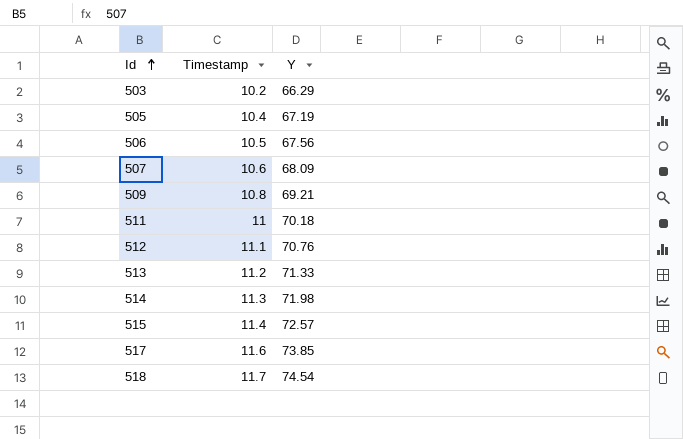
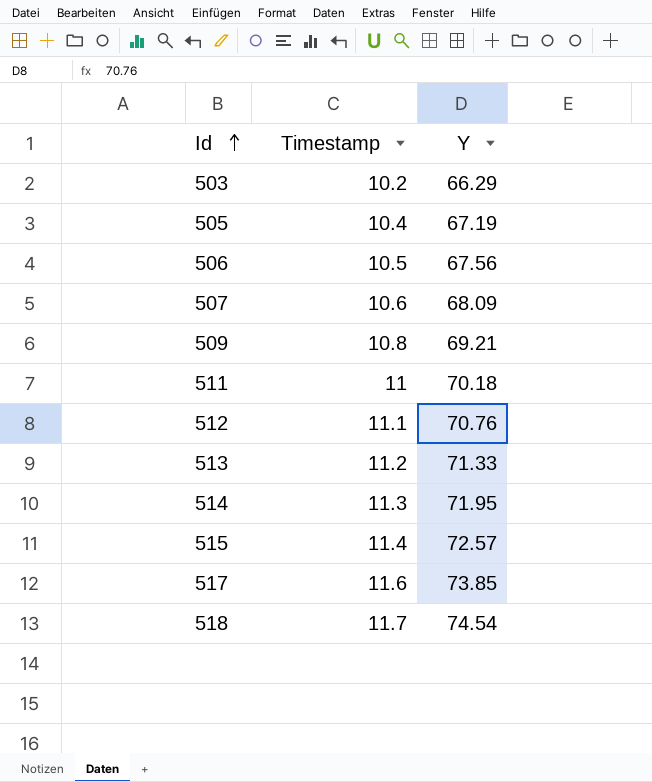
514 | Y: 71.98 -> 71.95

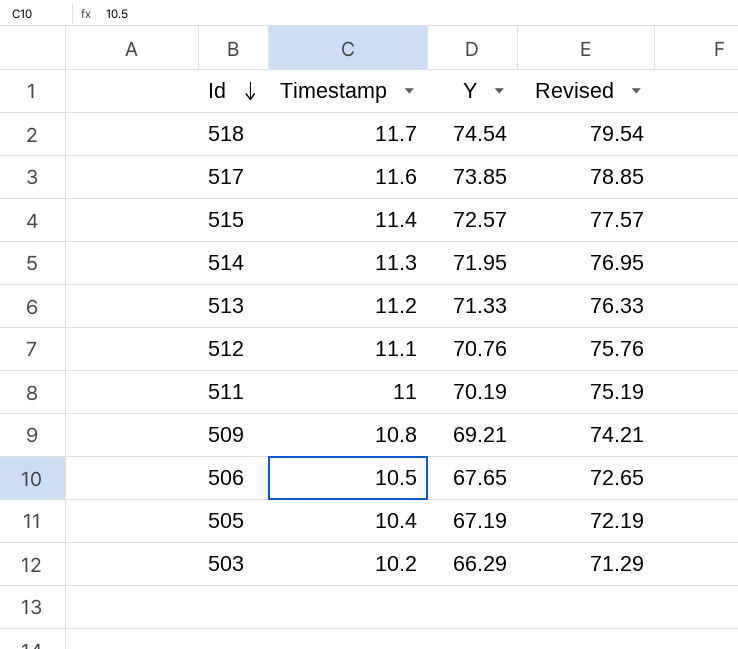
row order: Id ascending -> Id descending
column Revised | formula: none -> [Y] + 5
row 507: 10.6 | 68.09 -> none
511 | Y: 70.18 -> 70.19
506 | Y: 67.56 -> 67.65

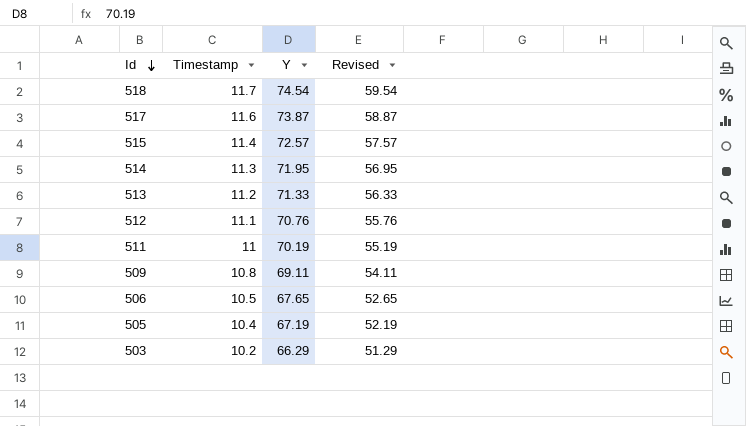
column Revised | formula: [Y] + 5 -> [Y] - 15
517 | Y: 73.85 -> 73.87
509 | Y: 69.21 -> 69.11

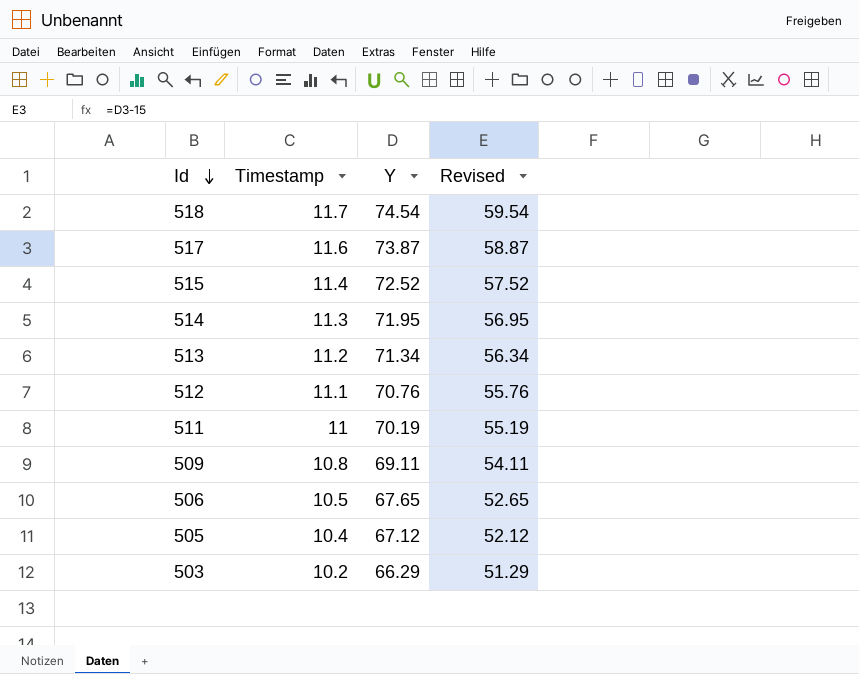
515 | Y: 72.57 -> 72.52
515 | Revised: 57.57 -> 57.52
513 | Y: 71.33 -> 71.34
513 | Revised: 56.33 -> 56.34
505 | Y: 67.19 -> 67.12
505 | Revised: 52.19 -> 52.12

